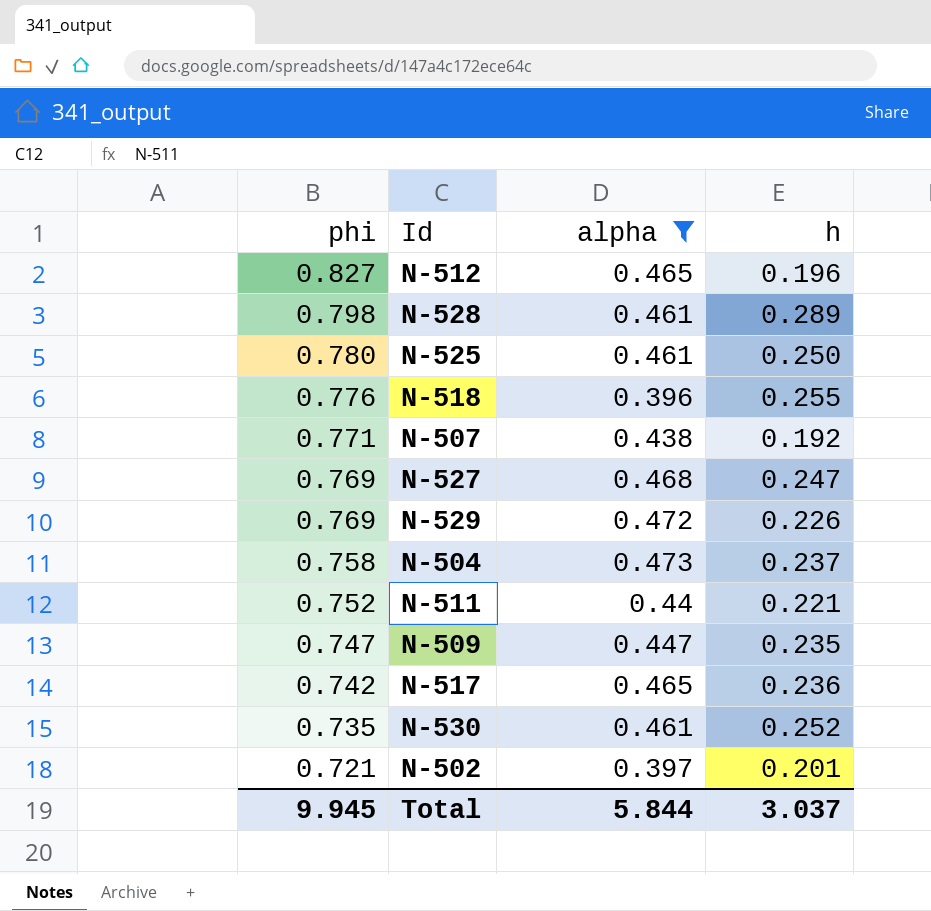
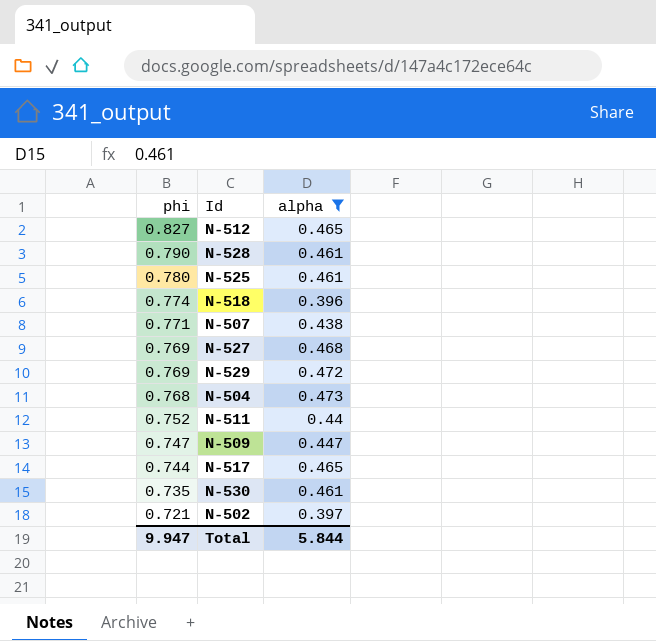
column h | position: 4 -> none
N-528 | phi: 0.798 -> 0.790
N-518 | phi: 0.776 -> 0.774
N-504 | phi: 0.758 -> 0.768
N-517 | phi: 0.742 -> 0.744
Total | phi: 9.945 -> 9.947

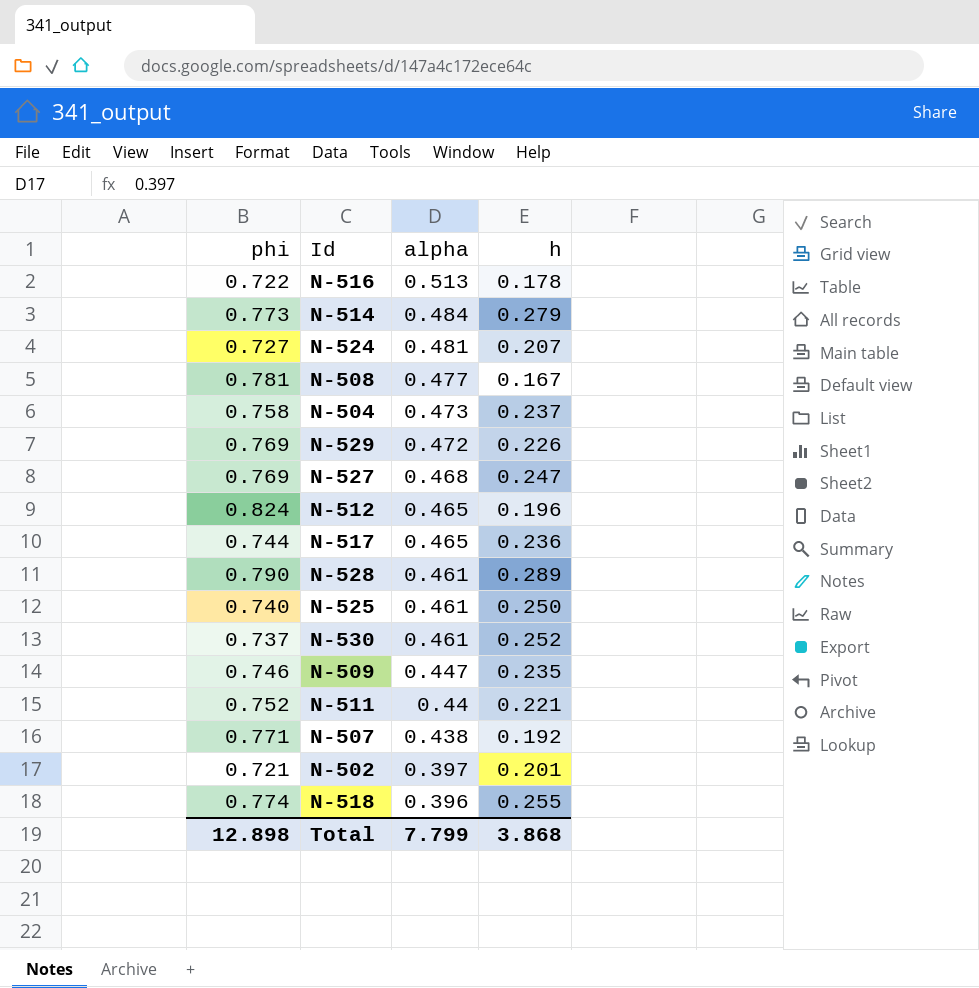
filter: alpha <= 0.473 -> none
row order: phi descending -> alpha descending
column h | position: none -> 4
N-504 | phi: 0.768 -> 0.758
N-512 | phi: 0.827 -> 0.824
N-525 | phi: 0.780 -> 0.740
N-530 | phi: 0.735 -> 0.737
N-509 | phi: 0.747 -> 0.746
Total | phi: 9.947 -> 12.898
Total | alpha: 5.844 -> 7.799

